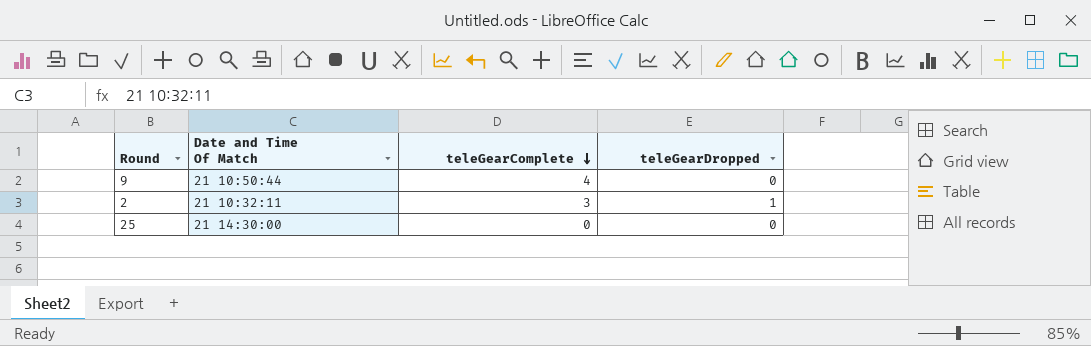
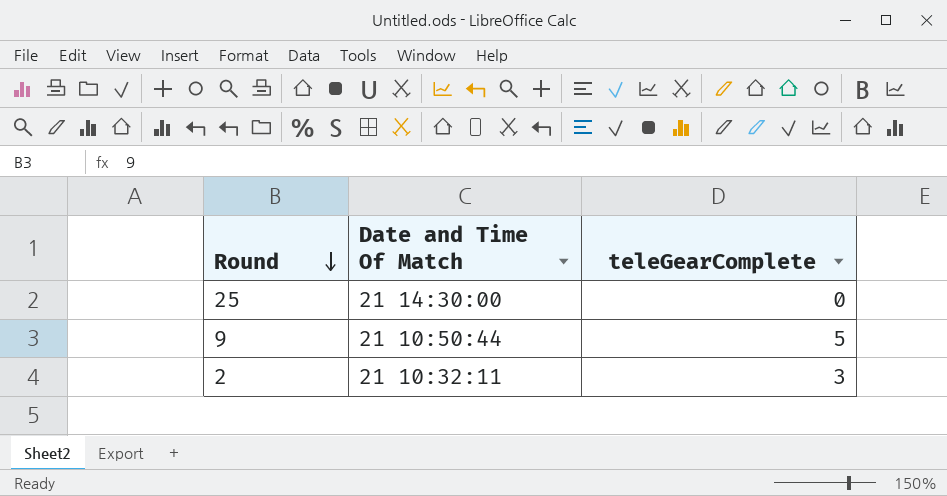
row order: teleGearComplete descending -> Round descending
column teleGearDropped | position: 4 -> none
9 | teleGearComplete: 4 -> 5

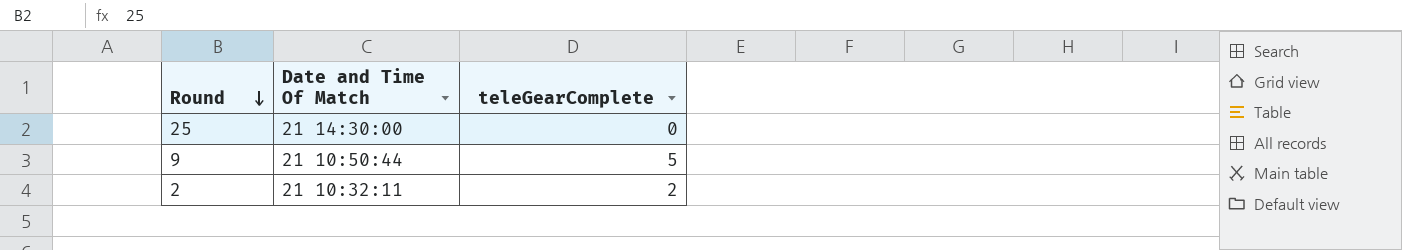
2 | teleGearComplete: 3 -> 2

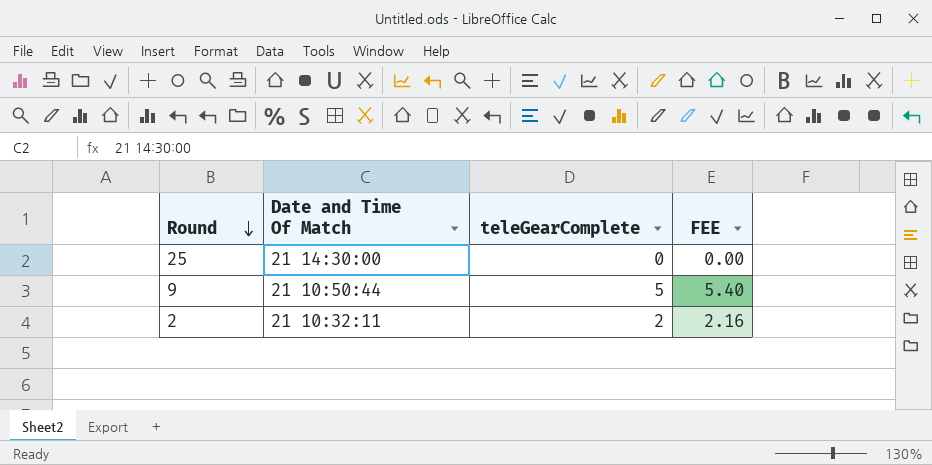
column FEE | formula: none -> [teleGearComplete] * 1.08

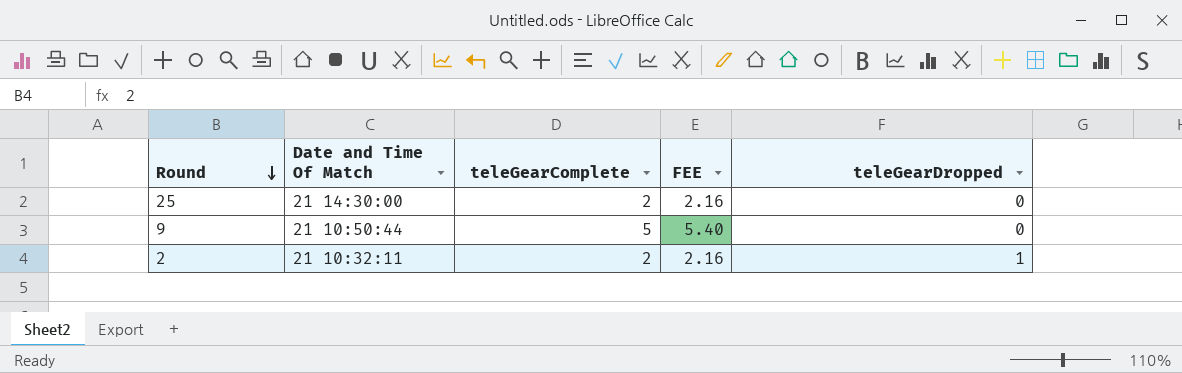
column teleGearDropped | position: none -> 5
25 | teleGearComplete: 0 -> 2
25 | FEE: 0.00 -> 2.16

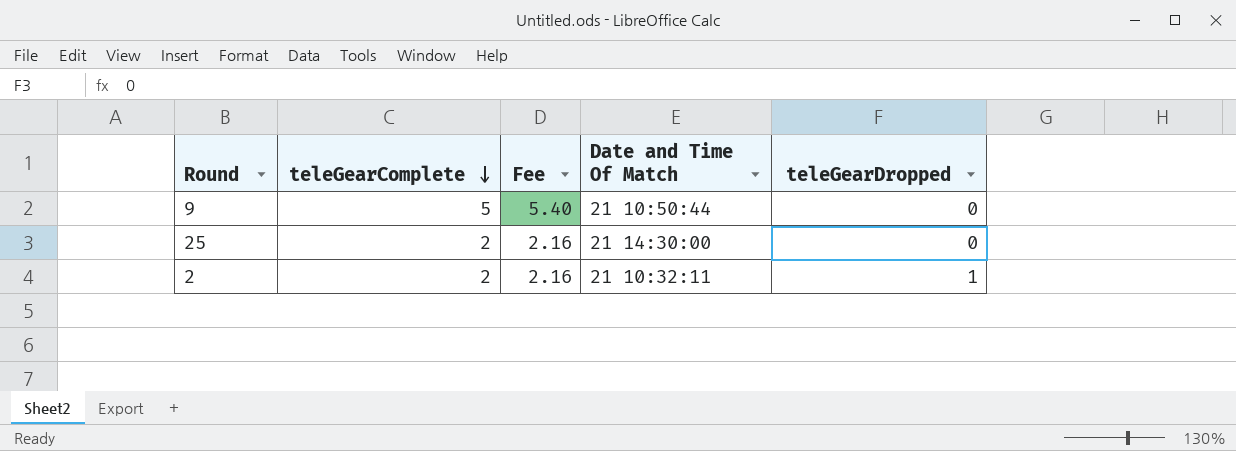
row order: Round descending -> teleGearComplete descending
column name: FEE -> Fee
column Date and Time Of Match | position: 2 -> 4

